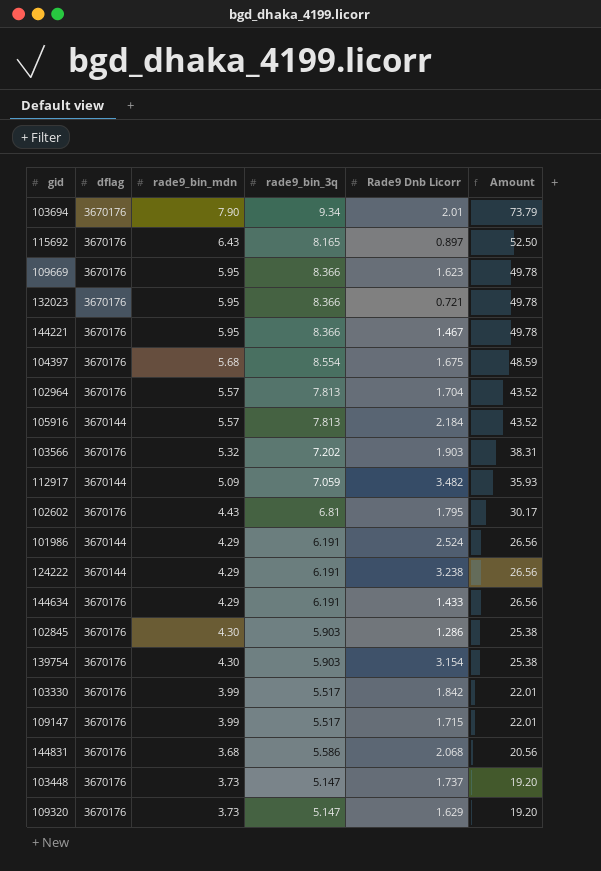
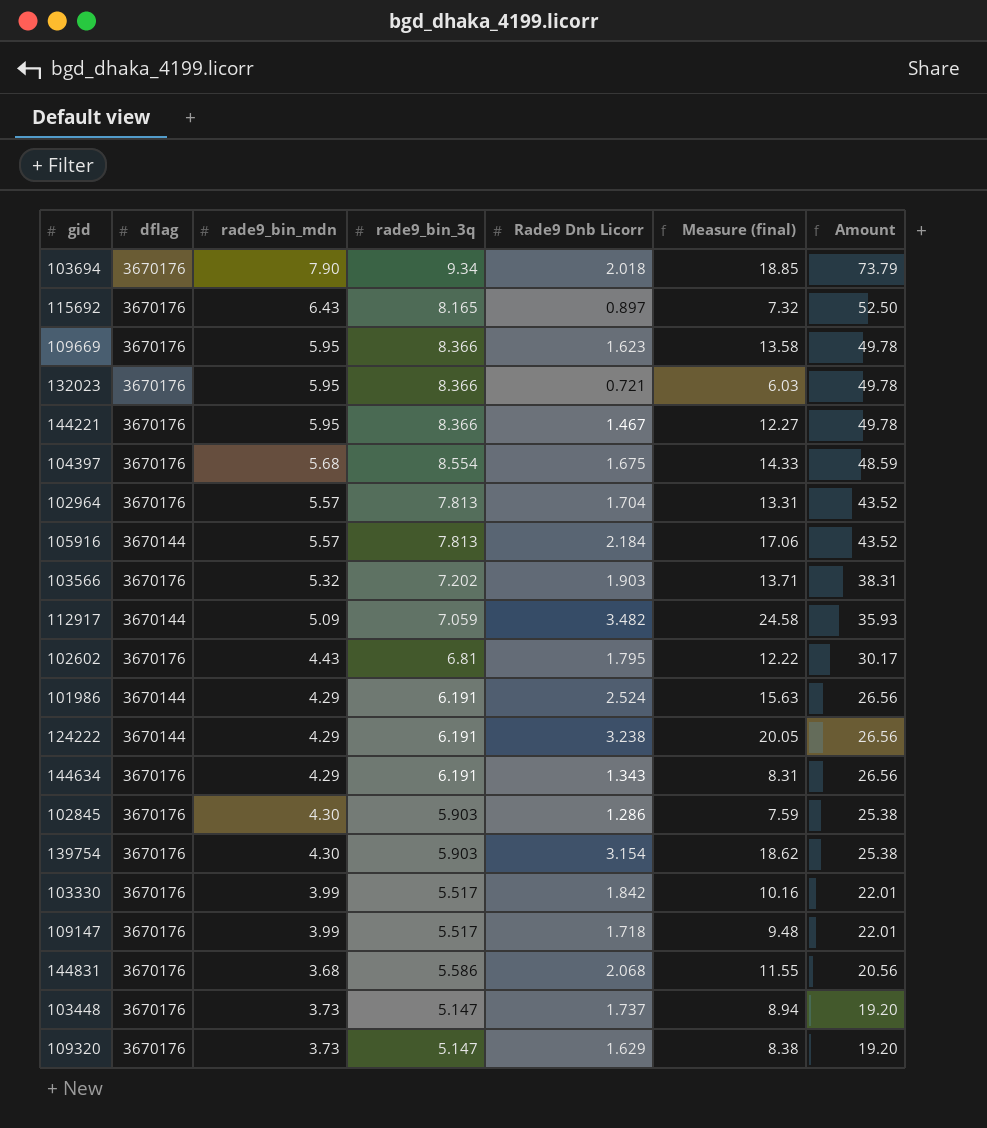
column Measure (final) | formula: none -> [rade9_bin_3q] * [Rade9 Dnb Licorr]
103694 | Rade9 Dnb Licorr: 2.01 -> 2.018
144634 | Rade9 Dnb Licorr: 1.433 -> 1.343
109147 | Rade9 Dnb Licorr: 1.715 -> 1.718

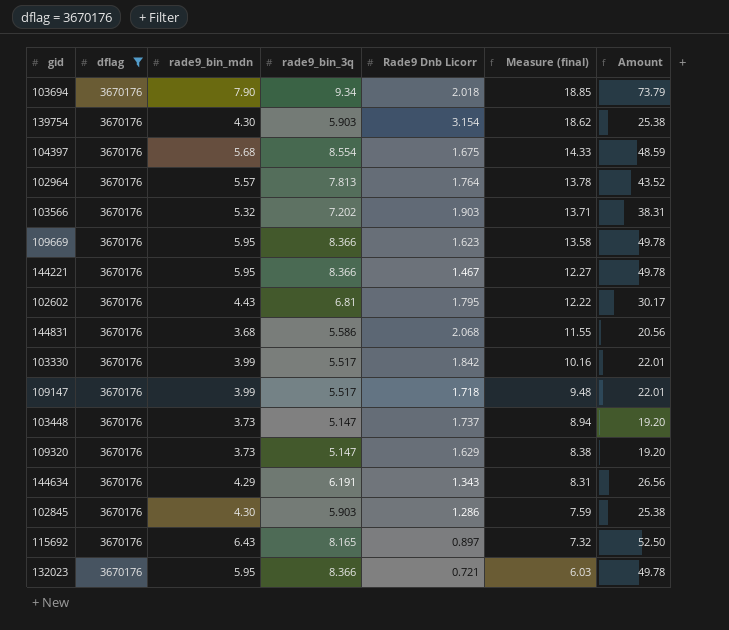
filter: none -> dflag = 3670176
row order: Amount descending -> Measure (final) descending
102964 | Rade9 Dnb Licorr: 1.704 -> 1.764
102964 | Measure (final): 13.31 -> 13.78

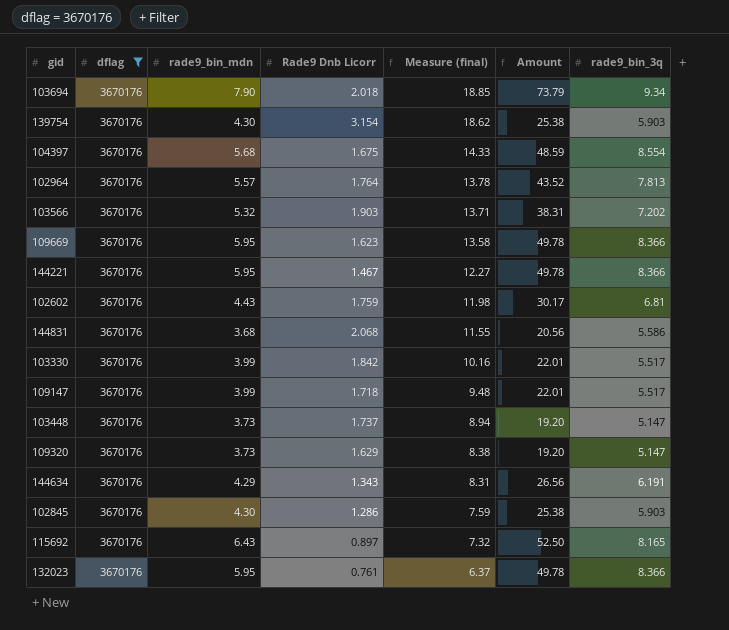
column rade9_bin_3q | position: 4 -> 7
102602 | Rade9 Dnb Licorr: 1.795 -> 1.759
102602 | Measure (final): 12.22 -> 11.98
132023 | Rade9 Dnb Licorr: 0.721 -> 0.761
132023 | Measure (final): 6.03 -> 6.37

